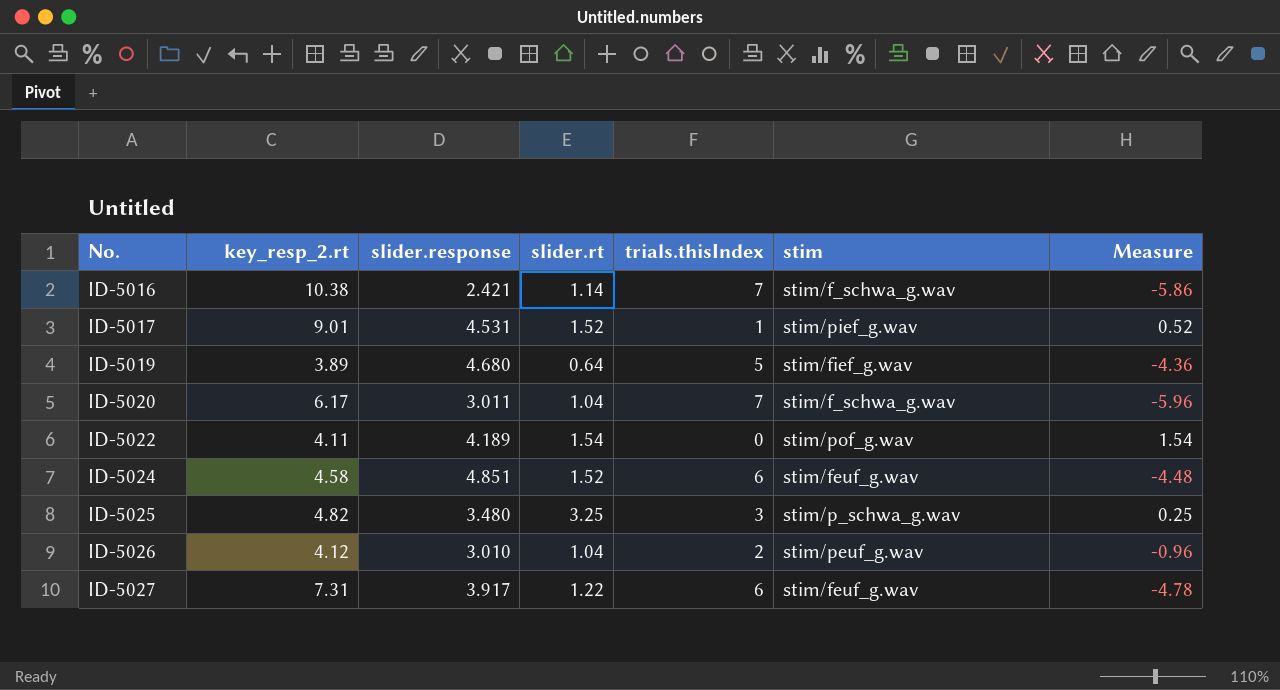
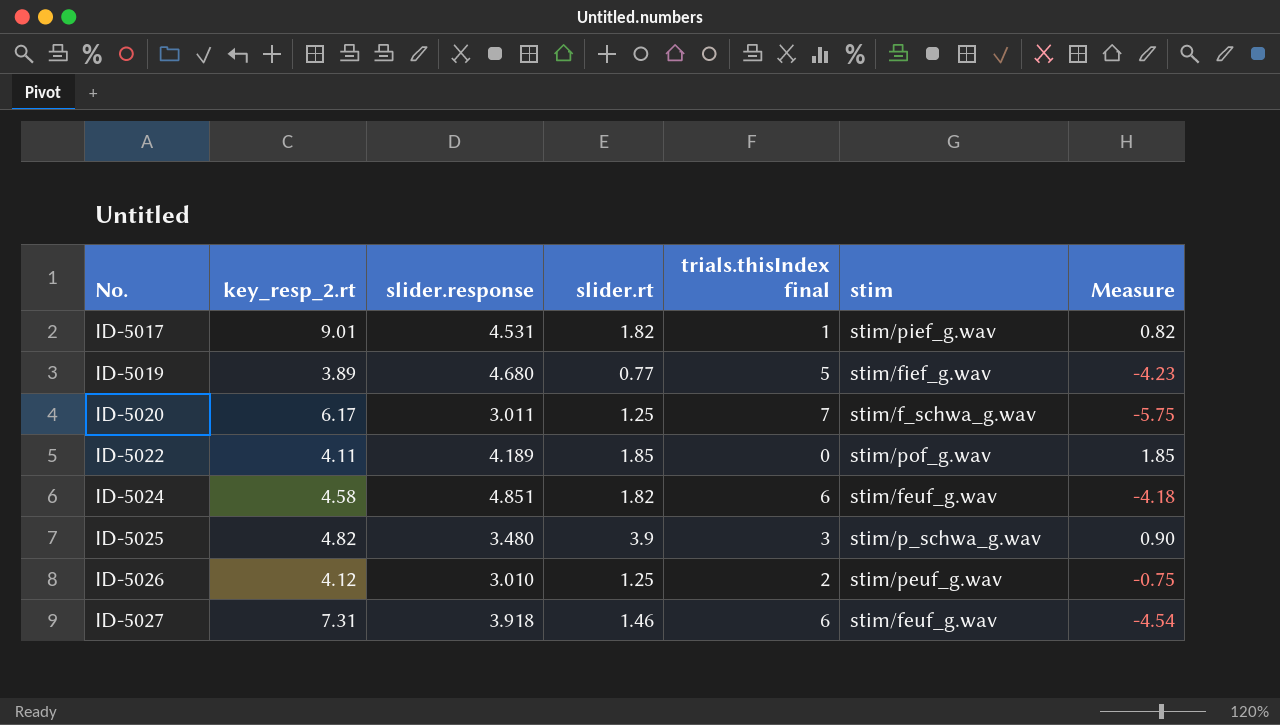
column name: trials.thisIndex -> trials.thisIndex final
row ID-5016: 10.38 | 2.421 | 1.14 | 7 | stim/f_schwa_g.wav | -5.86 -> none
ID-5017 | slider.rt: 1.52 -> 1.82
ID-5017 | Measure: 0.52 -> 0.82
ID-5019 | slider.rt: 0.64 -> 0.77
ID-5019 | Measure: -4.36 -> -4.23
ID-5020 | slider.rt: 1.04 -> 1.25
ID-5020 | Measure: -5.96 -> -5.75
ID-5022 | slider.rt: 1.54 -> 1.85
ID-5022 | Measure: 1.54 -> 1.85
ID-5024 | slider.rt: 1.52 -> 1.82
ID-5024 | Measure: -4.48 -> -4.18
ID-5025 | slider.rt: 3.25 -> 3.9
ID-5025 | Measure: 0.25 -> 0.90
ID-5026 | slider.rt: 1.04 -> 1.25
ID-5026 | Measure: -0.96 -> -0.75
ID-5027 | slider.response: 3.917 -> 3.918
ID-5027 | slider.rt: 1.22 -> 1.46
ID-5027 | Measure: -4.78 -> -4.54

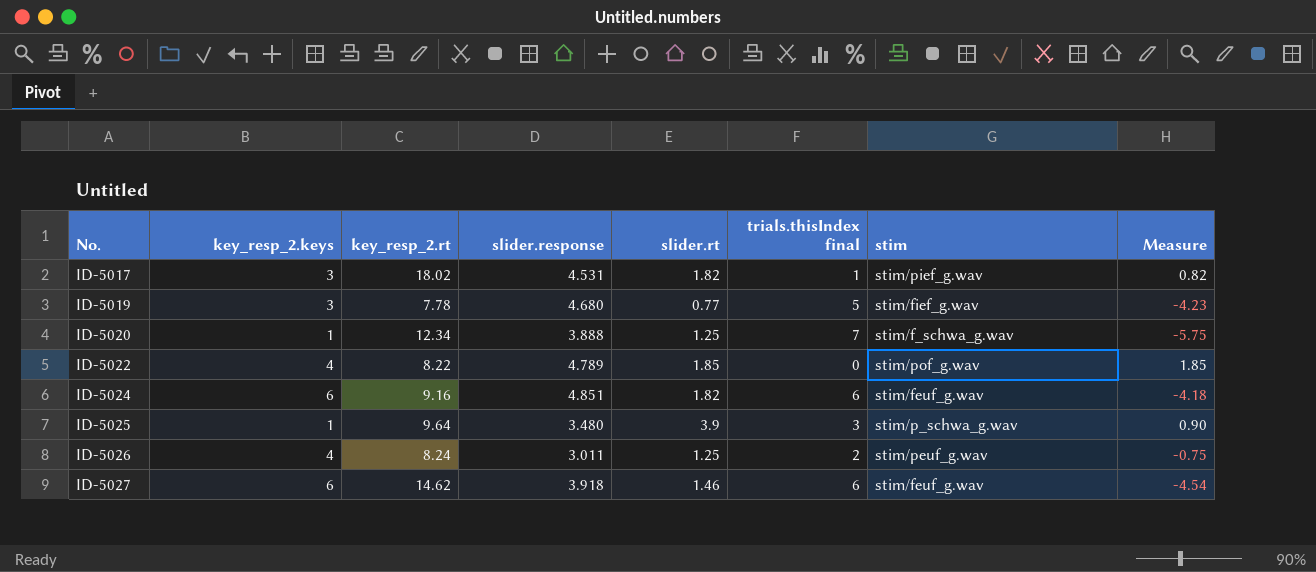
column key_resp_2.keys | position: none -> 2
ID-5017 | key_resp_2.rt: 9.01 -> 18.02
ID-5019 | key_resp_2.rt: 3.89 -> 7.78
ID-5020 | key_resp_2.rt: 6.17 -> 12.34
ID-5020 | slider.response: 3.011 -> 3.888
ID-5022 | key_resp_2.rt: 4.11 -> 8.22
ID-5022 | slider.response: 4.189 -> 4.789
ID-5024 | key_resp_2.rt: 4.58 -> 9.16
ID-5025 | key_resp_2.rt: 4.82 -> 9.64
ID-5026 | key_resp_2.rt: 4.12 -> 8.24
ID-5026 | slider.response: 3.010 -> 3.011
ID-5027 | key_resp_2.rt: 7.31 -> 14.62

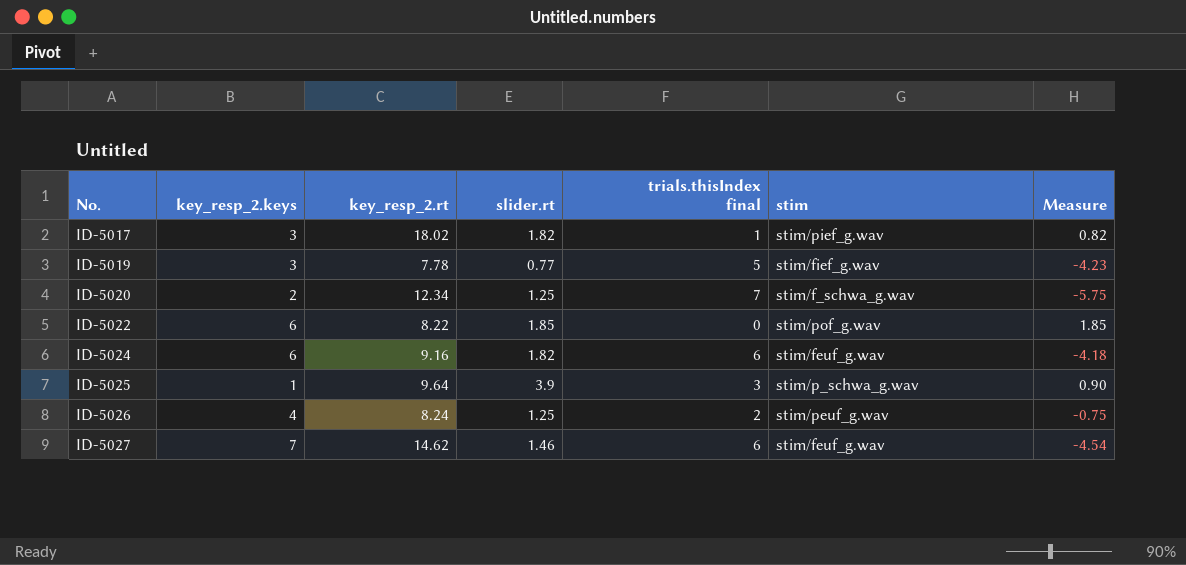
column slider.response | position: 4 -> none
ID-5020 | key_resp_2.keys: 1 -> 2
ID-5022 | key_resp_2.keys: 4 -> 6
ID-5027 | key_resp_2.keys: 6 -> 7

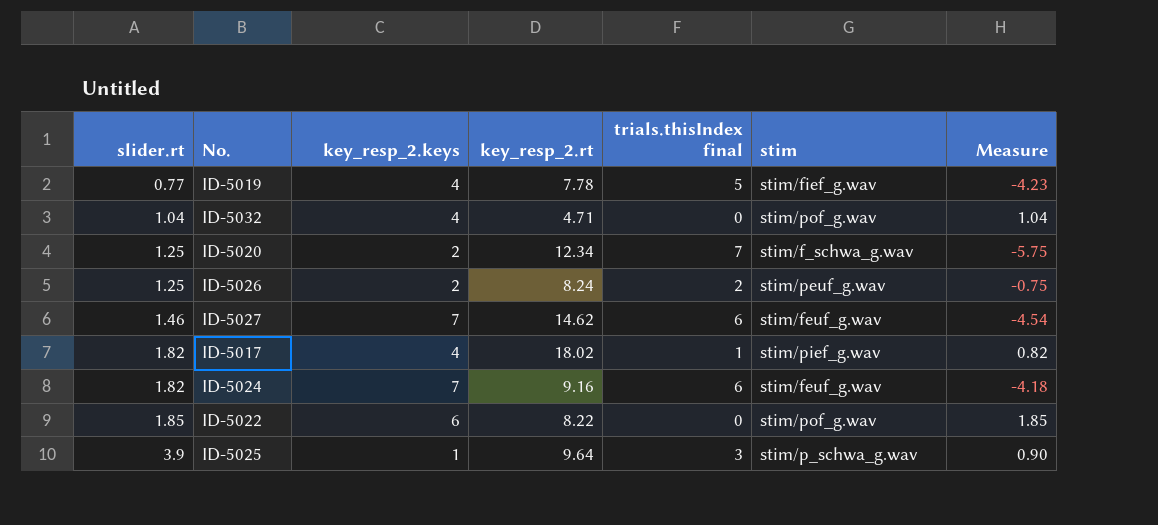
row order: No. ascending -> slider.rt ascending
column slider.rt | position: 4 -> 1
ID-5019 | key_resp_2.keys: 3 -> 4
row ID-5032: none -> 1.04 | 4 | 4.71 | 0 | stim/pof_g.wav | 1.04
ID-5026 | key_resp_2.keys: 4 -> 2
ID-5017 | key_resp_2.keys: 3 -> 4
ID-5024 | key_resp_2.keys: 6 -> 7

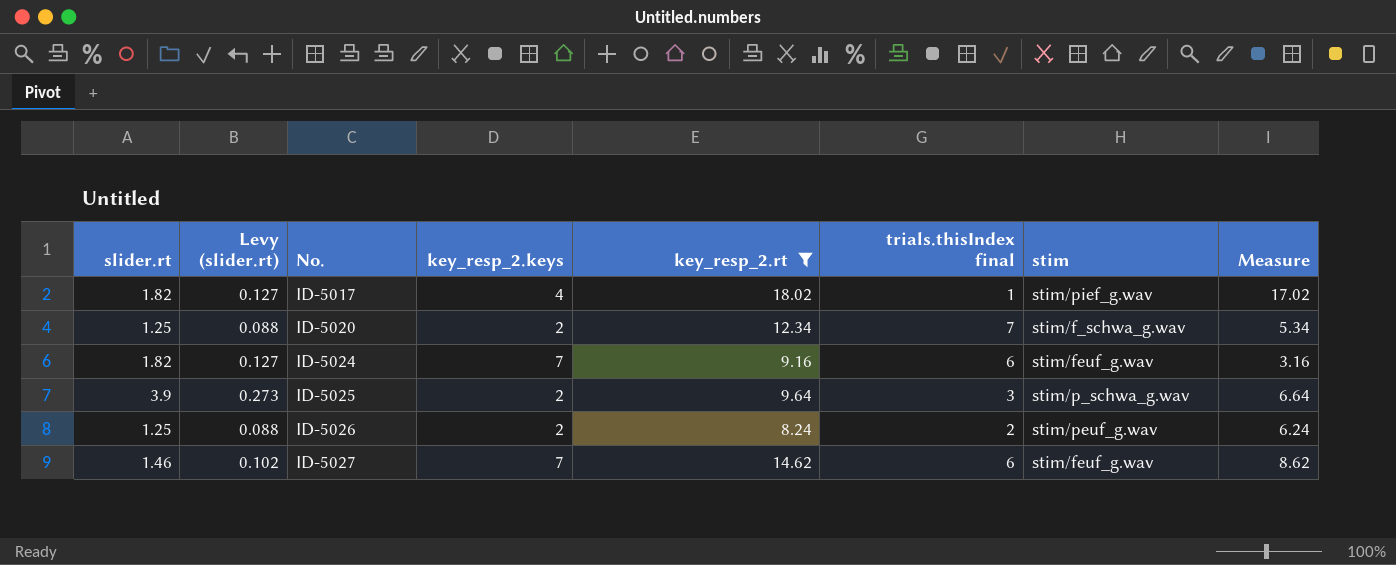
filter: none -> key_resp_2.rt >= 8.24
row order: slider.rt ascending -> No. ascending
column Levy (slider.rt) | formula: none -> [slider.rt] * 0.07
column Measure | formula: [slider.rt] - [trials.thisIndex final] -> [key_resp_2.rt] - [trials.thisIndex final]
ID-5025 | key_resp_2.keys: 1 -> 2

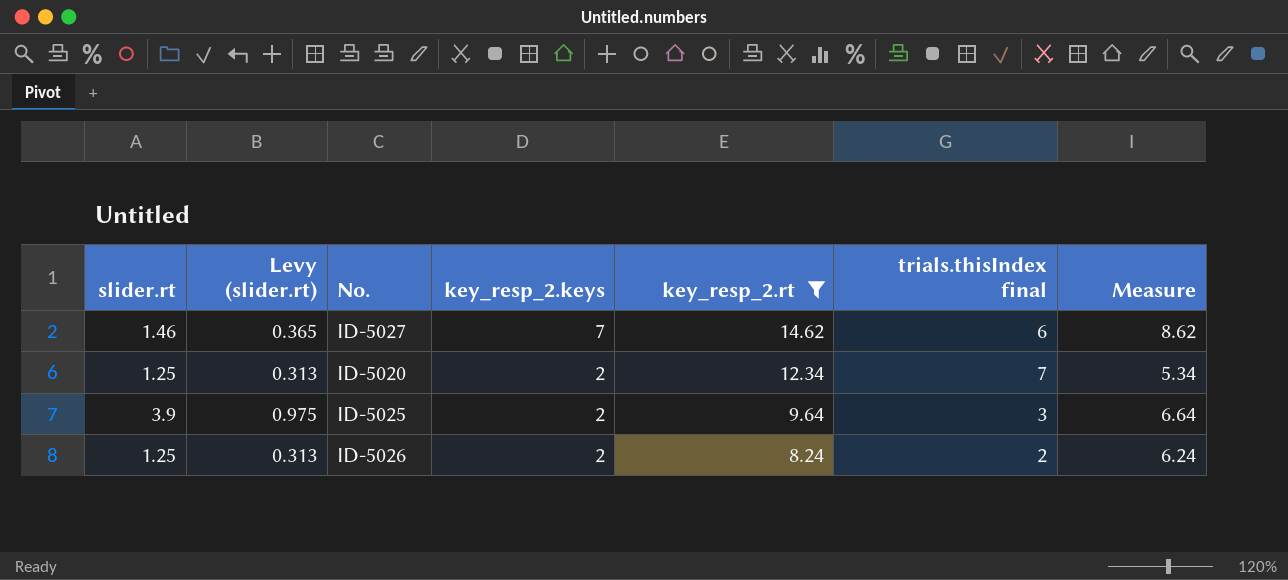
row order: No. ascending -> key_resp_2.keys descending
column stim | position: 7 -> none
column Levy (slider.rt) | formula: [slider.rt] * 0.07 -> [slider.rt] * 0.25
row ID-5017: 1.82 | 0.127 | 4 | 18.02 | 1 | stim/pief_g.wav | 17.02 -> none
row ID-5024: 1.82 | 0.127 | 7 | 9.16 | 6 | stim/feuf_g.wav | 3.16 -> none

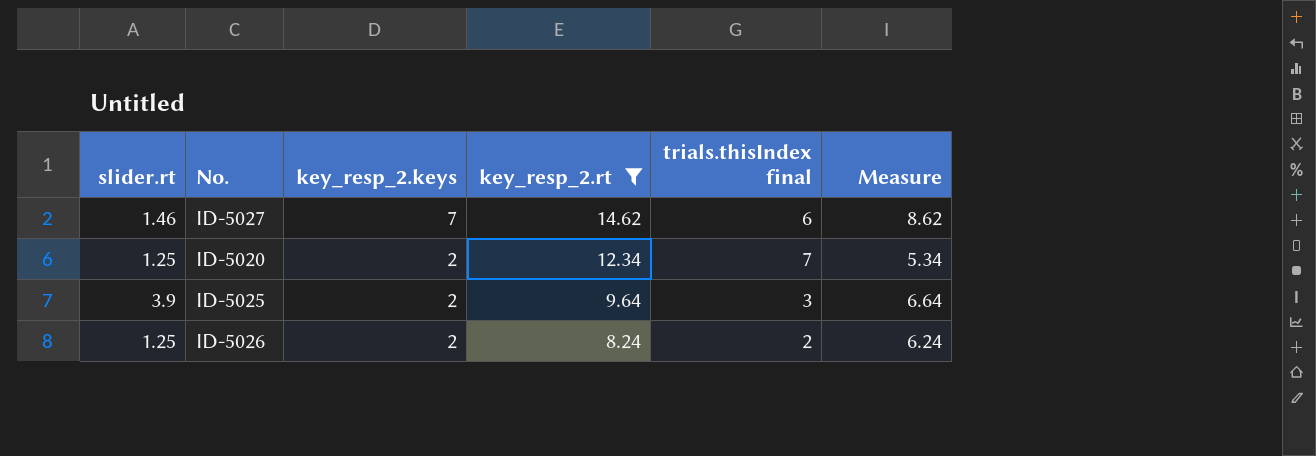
column Levy (slider.rt) | formula: [slider.rt] * 0.25 -> none

